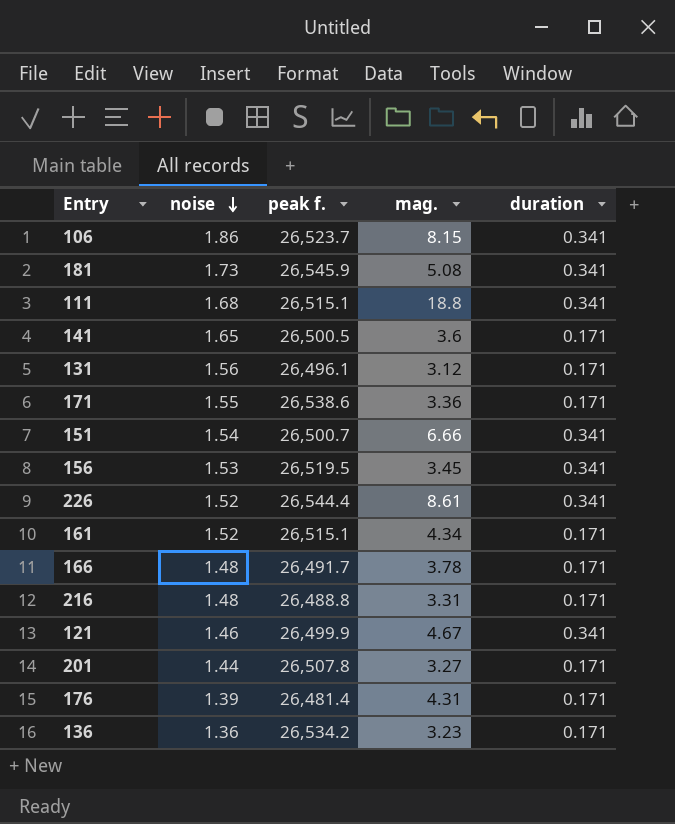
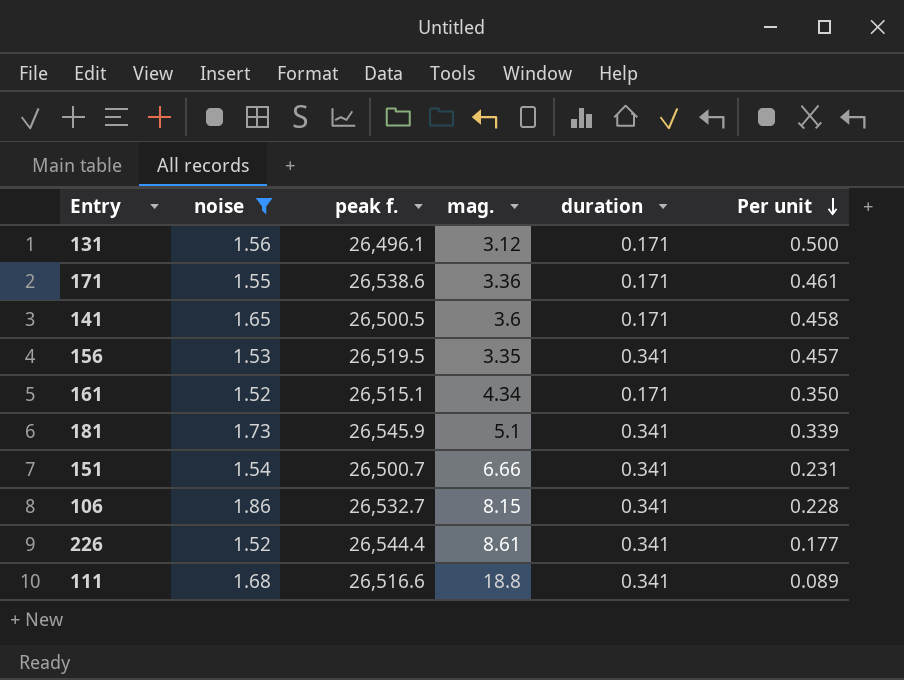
filter: none -> noise >= 1.52
row order: noise descending -> Per unit descending
column Per unit | formula: none -> [noise] / [mag.]
156 | mag.: 3.45 -> 3.35
181 | mag.: 5.08 -> 5.1
106 | peak f.: 26,523.7 -> 26,532.7
111 | peak f.: 26,515.1 -> 26,516.6

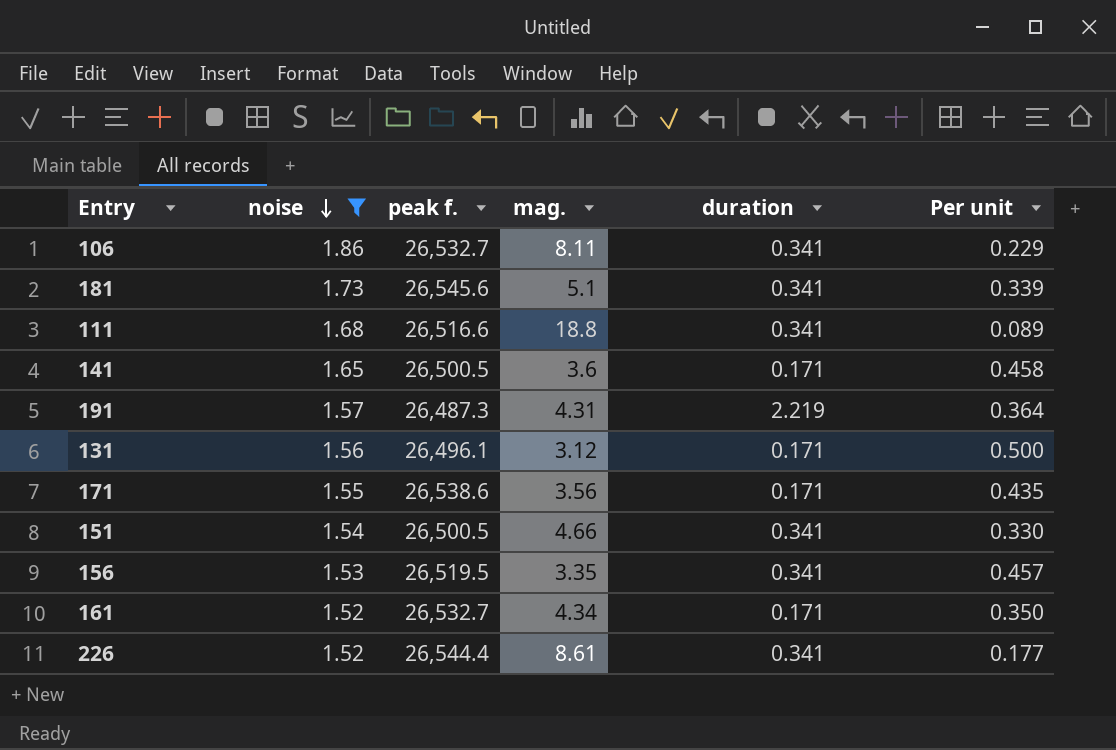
row order: Per unit descending -> noise descending
106 | mag.: 8.15 -> 8.11
106 | Per unit: 0.228 -> 0.229
181 | peak f.: 26,545.9 -> 26,545.6
row 191: none -> 1.57 | 26,487.3 | 4.31 | 2.219 | 0.364
171 | mag.: 3.36 -> 3.56
171 | Per unit: 0.461 -> 0.435
151 | peak f.: 26,500.7 -> 26,500.5
151 | mag.: 6.66 -> 4.66
151 | Per unit: 0.231 -> 0.330
161 | peak f.: 26,515.1 -> 26,532.7

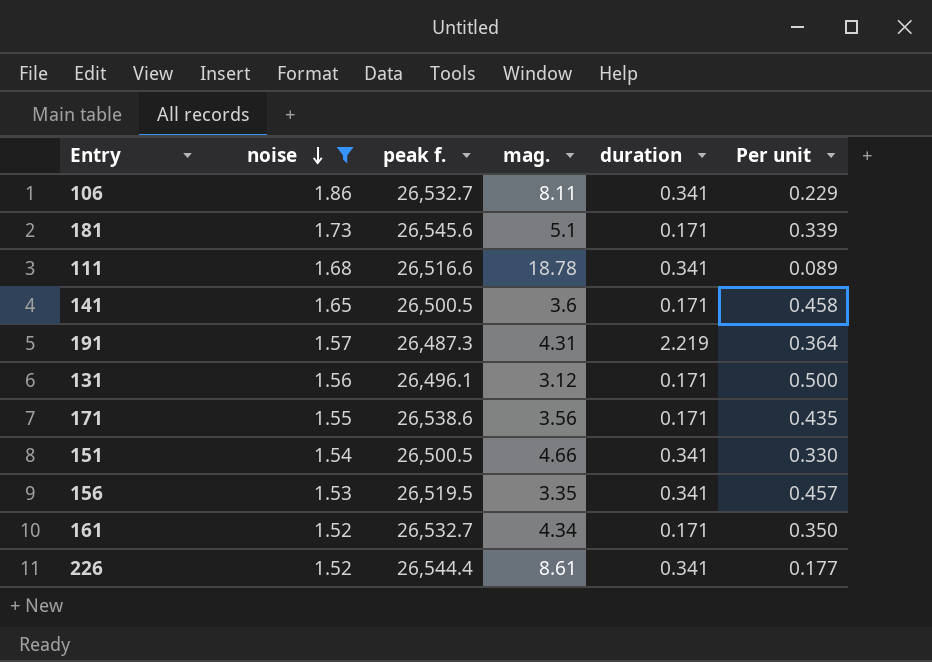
181 | duration: 0.341 -> 0.171
111 | mag.: 18.8 -> 18.78

